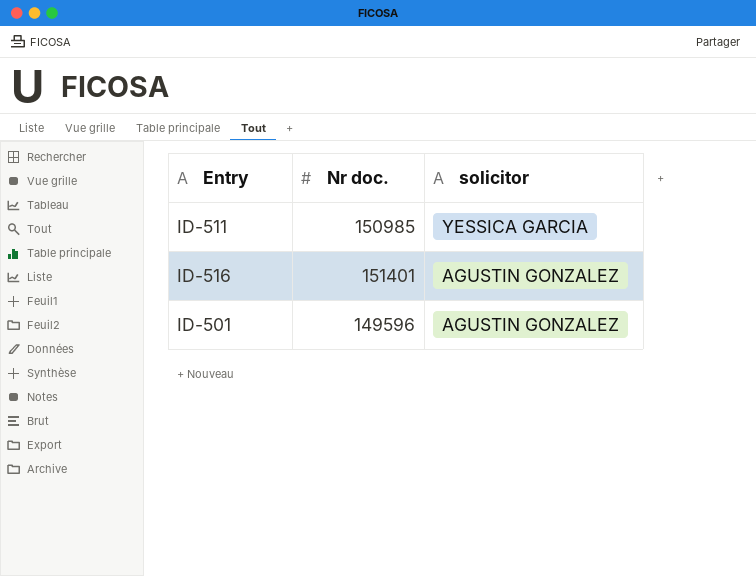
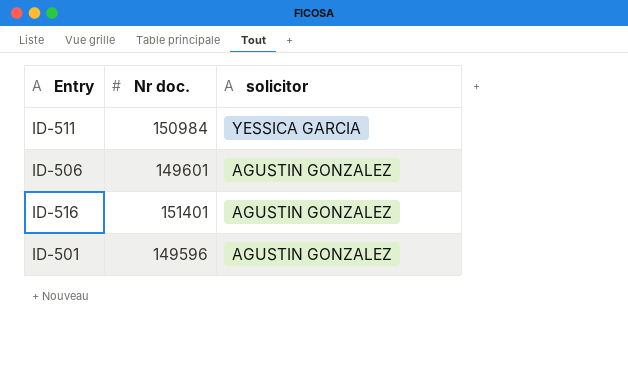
ID-511 | Nr doc.: 150985 -> 150984
row ID-506: none -> 149601 | AGUSTIN GONZALEZ

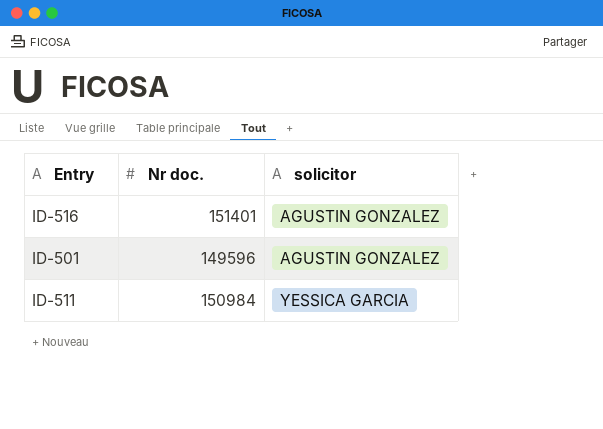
row order: solicitor descending -> solicitor ascending
row ID-506: 149601 | AGUSTIN GONZALEZ -> none

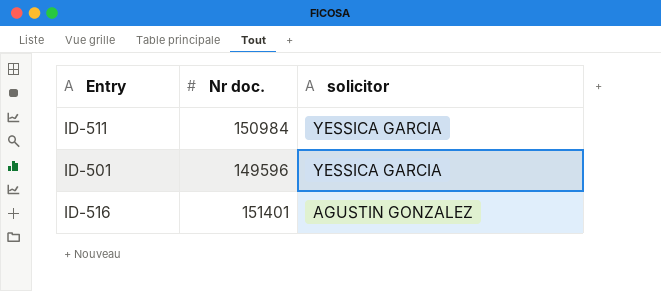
row order: solicitor ascending -> solicitor descending
ID-501 | solicitor: AGUSTIN GONZALEZ -> YESSICA GARCIA

